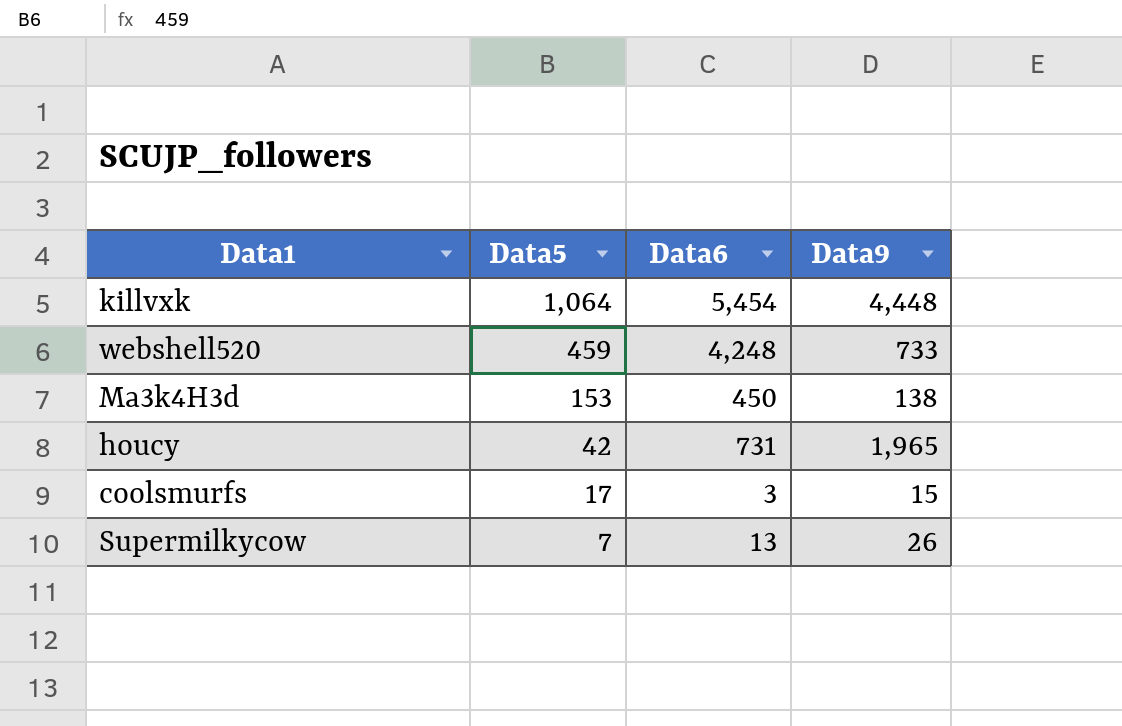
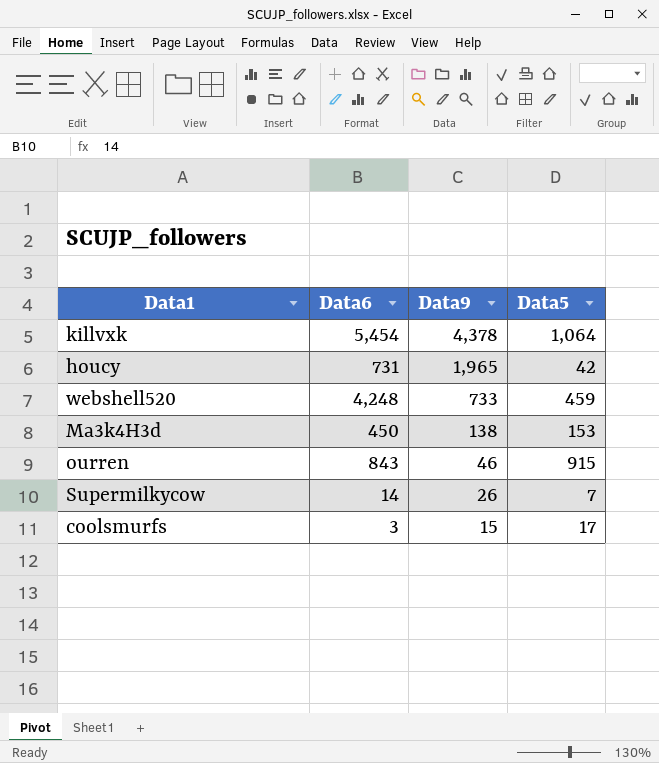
row order: Data5 descending -> Data9 descending
column Data5 | position: 2 -> 4
killvxk | Data9: 4,448 -> 4,378
row ourren: none -> 843 | 46 | 915
Supermilkycow | Data6: 13 -> 14

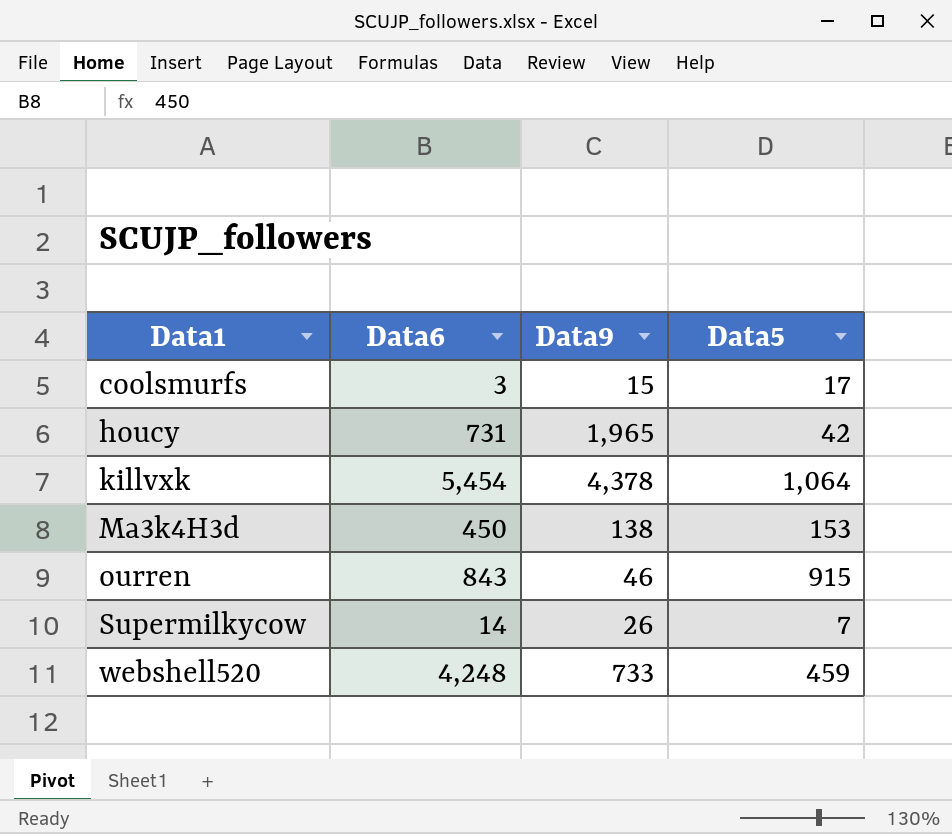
row order: Data9 descending -> Data1 ascending

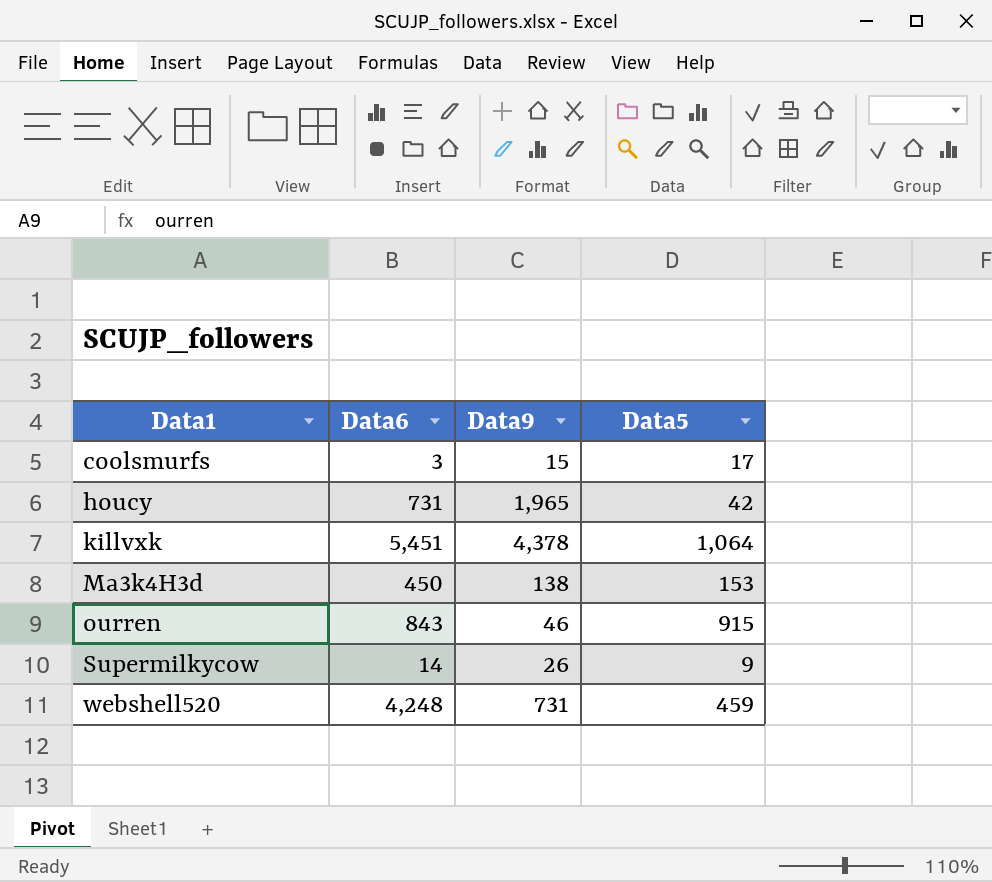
killvxk | Data6: 5,454 -> 5,451
Supermilkycow | Data5: 7 -> 9
webshell520 | Data9: 733 -> 731

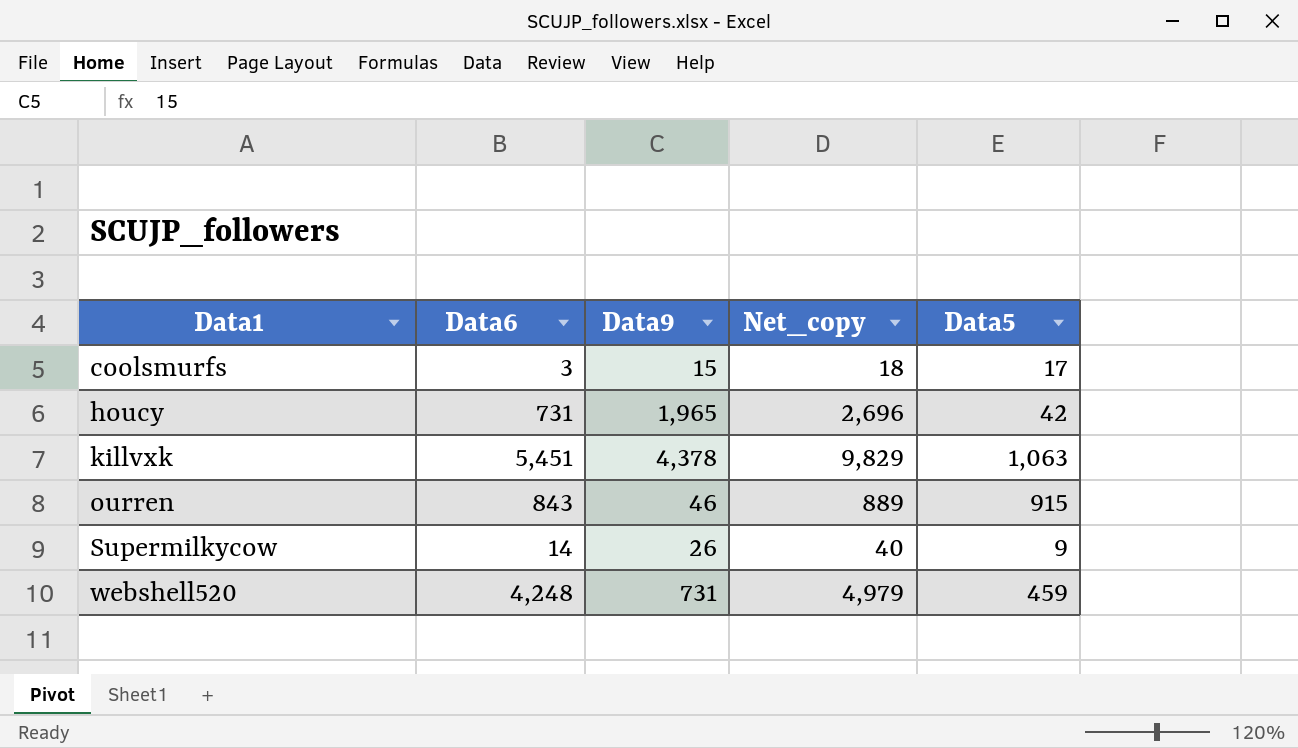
column Net_copy | formula: none -> [Data6] + [Data9]
row Ma3k4H3d: 450 | 138 | 153 -> none
killvxk | Data5: 1,064 -> 1,063

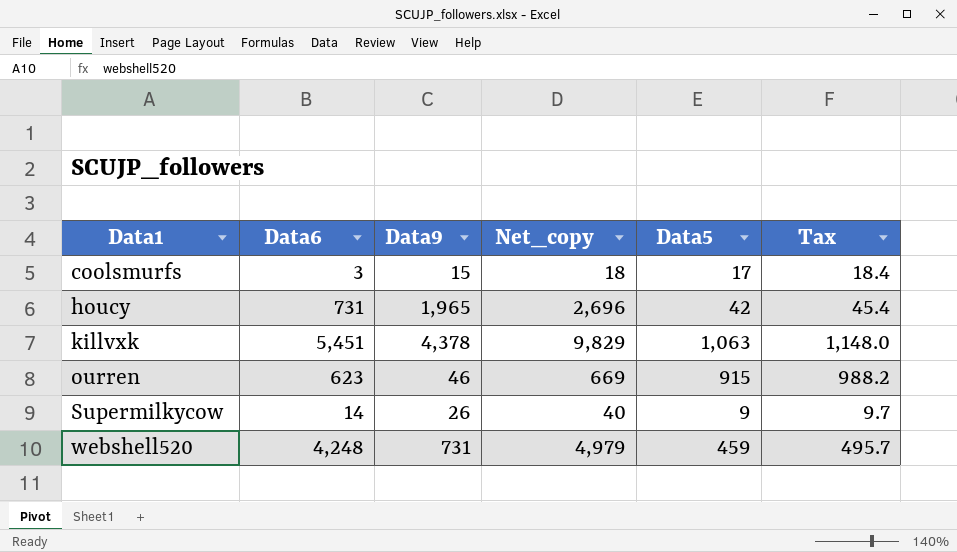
column Tax | formula: none -> [Data5] * 1.08
ourren | Data6: 843 -> 623
ourren | Net_copy: 889 -> 669

